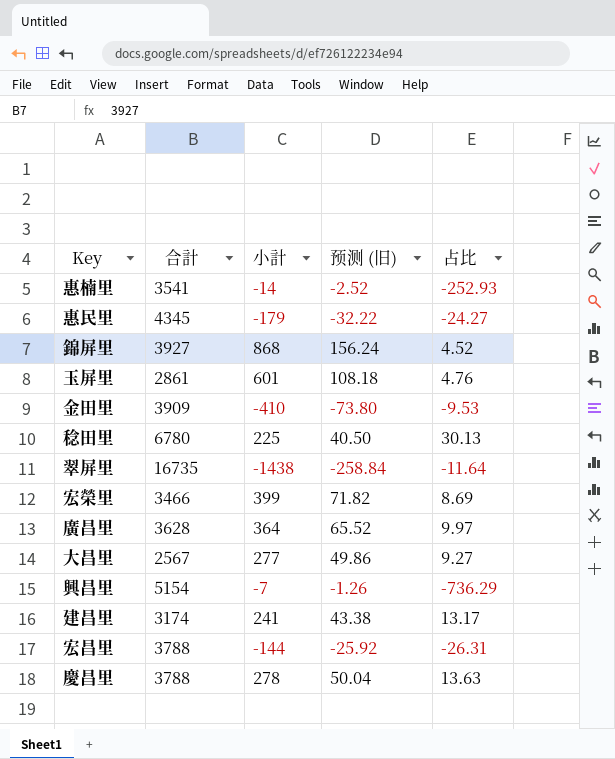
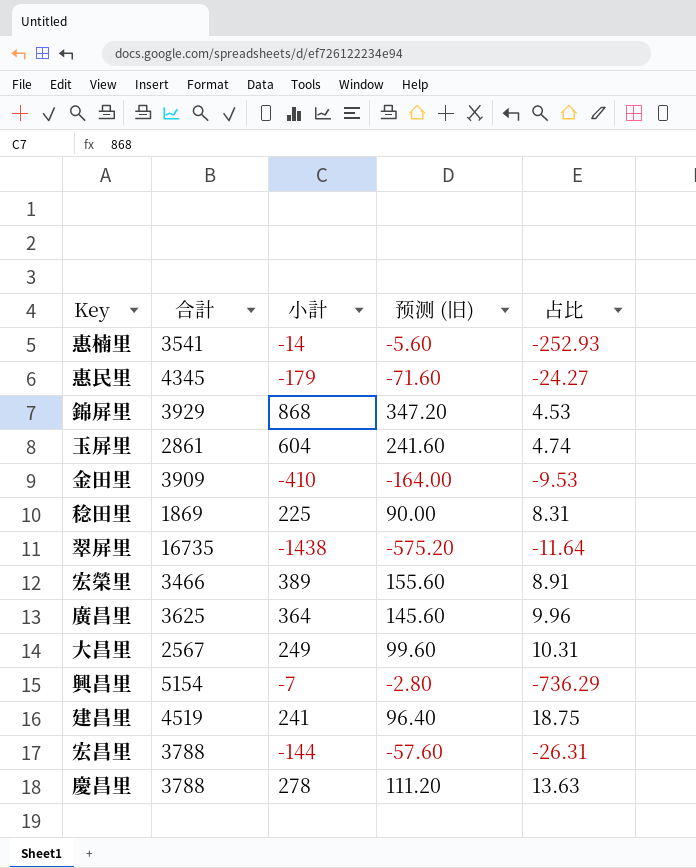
column 预测 (旧) | formula: [小計] * 0.18 -> [小計] * 0.4
錦屏里 | 合計: 3927 -> 3929
錦屏里 | 占比: 4.52 -> 4.53
玉屏里 | 小計: 601 -> 604
玉屏里 | 占比: 4.76 -> 4.74
稔田里 | 合計: 6780 -> 1869
稔田里 | 占比: 30.13 -> 8.31
宏榮里 | 小計: 399 -> 389
宏榮里 | 占比: 8.69 -> 8.91
廣昌里 | 合計: 3628 -> 3625
廣昌里 | 占比: 9.97 -> 9.96
大昌里 | 小計: 277 -> 249
大昌里 | 占比: 9.27 -> 10.31
建昌里 | 合計: 3174 -> 4519
建昌里 | 占比: 13.17 -> 18.75

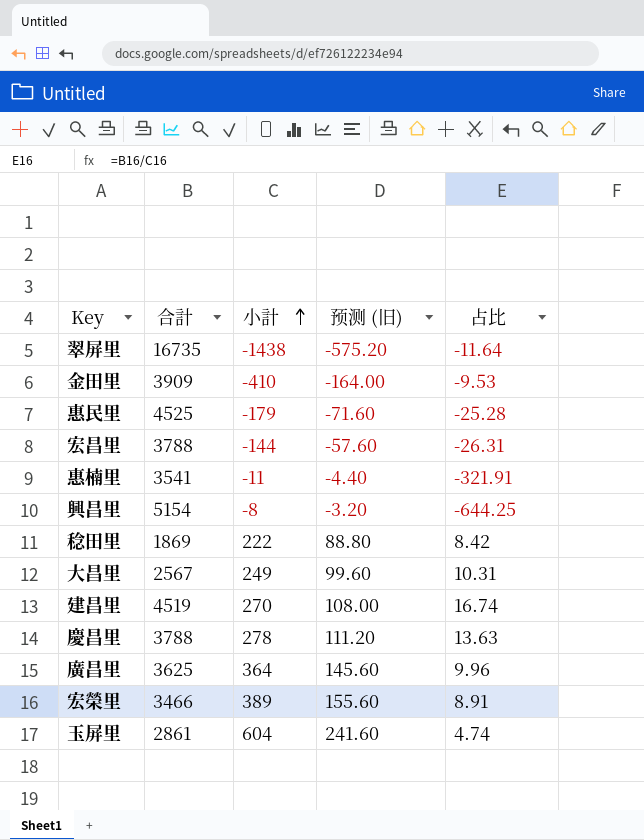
row order: none -> 小計 ascending
row 錦屏里: 3929 | 868 | 347.20 | 4.53 -> none
惠民里 | 合計: 4345 -> 4525
惠民里 | 占比: -24.27 -> -25.28
惠楠里 | 小計: -14 -> -11
惠楠里 | 预测 (旧): -5.60 -> -4.40
惠楠里 | 占比: -252.93 -> -321.91
興昌里 | 小計: -7 -> -8
興昌里 | 预测 (旧): -2.80 -> -3.20
興昌里 | 占比: -736.29 -> -644.25
稔田里 | 小計: 225 -> 222
稔田里 | 预测 (旧): 90.00 -> 88.80
稔田里 | 占比: 8.31 -> 8.42
建昌里 | 小計: 241 -> 270
建昌里 | 预测 (旧): 96.40 -> 108.00
建昌里 | 占比: 18.75 -> 16.74

